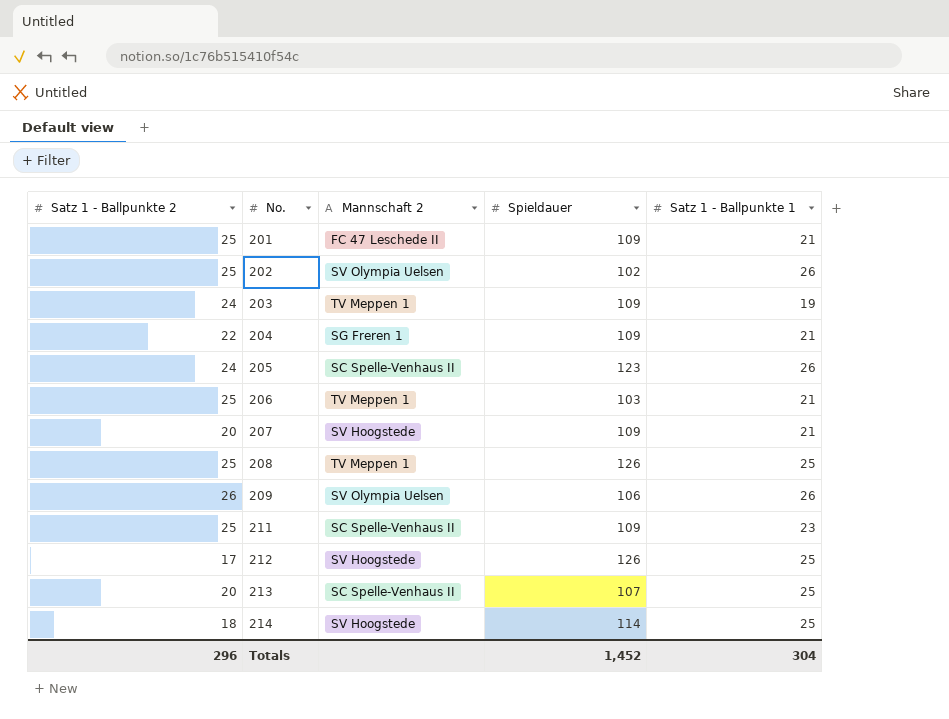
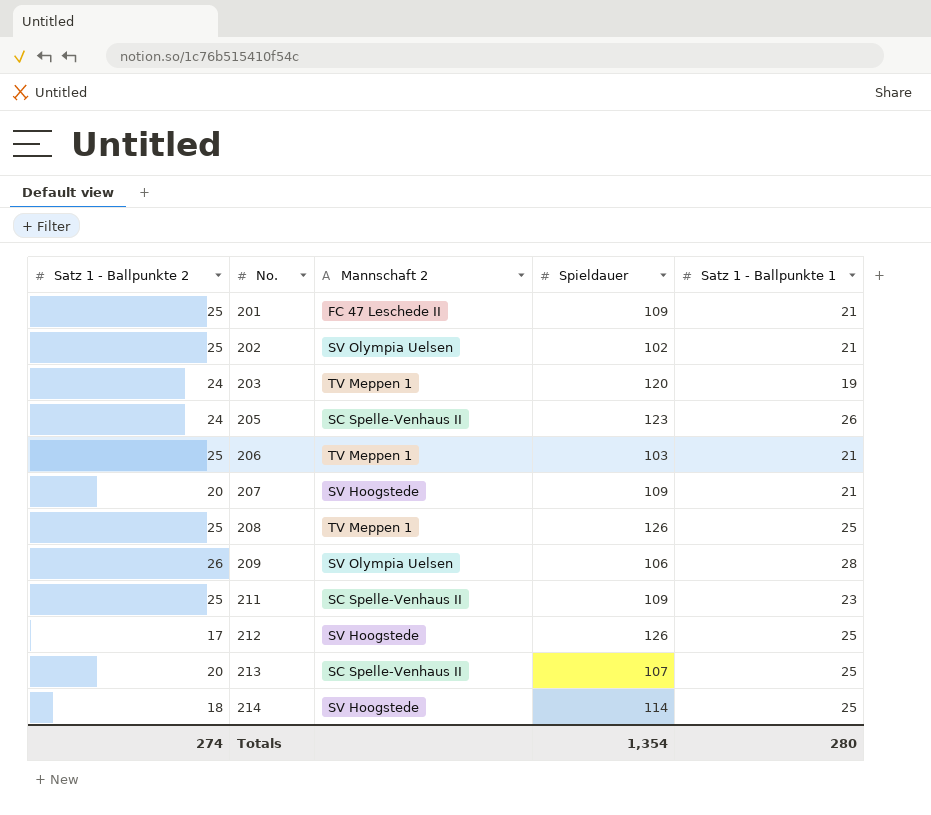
row 204: 22 | SG Freren 1 | 109 | 21 -> none
202 | Satz 1 - Ballpunkte 1: 26 -> 21
203 | Spieldauer: 109 -> 120
209 | Satz 1 - Ballpunkte 1: 26 -> 28
Totals | Satz 1 - Ballpunkte 2: 296 -> 274
Totals | Spieldauer: 1,452 -> 1,354
Totals | Satz 1 - Ballpunkte 1: 304 -> 280

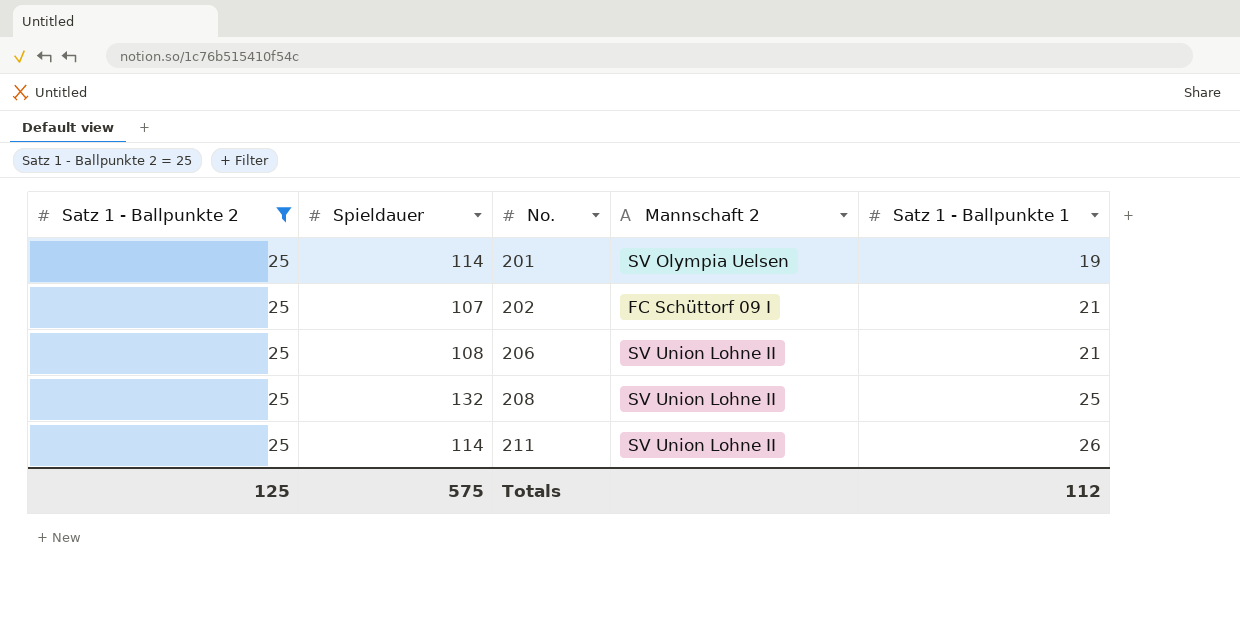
filter: none -> Satz 1 - Ballpunkte 2 = 25
column Spieldauer | position: 4 -> 2
201 | Spieldauer: 109 -> 114
201 | Mannschaft 2: FC 47 Leschede II -> SV Olympia Uelsen
201 | Satz 1 - Ballpunkte 1: 21 -> 19
202 | Spieldauer: 102 -> 107
202 | Mannschaft 2: SV Olympia Uelsen -> FC Schüttorf 09 I
206 | Spieldauer: 103 -> 108
206 | Mannschaft 2: TV Meppen 1 -> SV Union Lohne II
208 | Spieldauer: 126 -> 132
208 | Mannschaft 2: TV Meppen 1 -> SV Union Lohne II
211 | Spieldauer: 109 -> 114
211 | Mannschaft 2: SC Spelle-Venhaus II -> SV Union Lohne II
211 | Satz 1 - Ballpunkte 1: 23 -> 26
Totals | Satz 1 - Ballpunkte 2: 274 -> 125
Totals | Spieldauer: 1,354 -> 575
Totals | Satz 1 - Ballpunkte 1: 280 -> 112

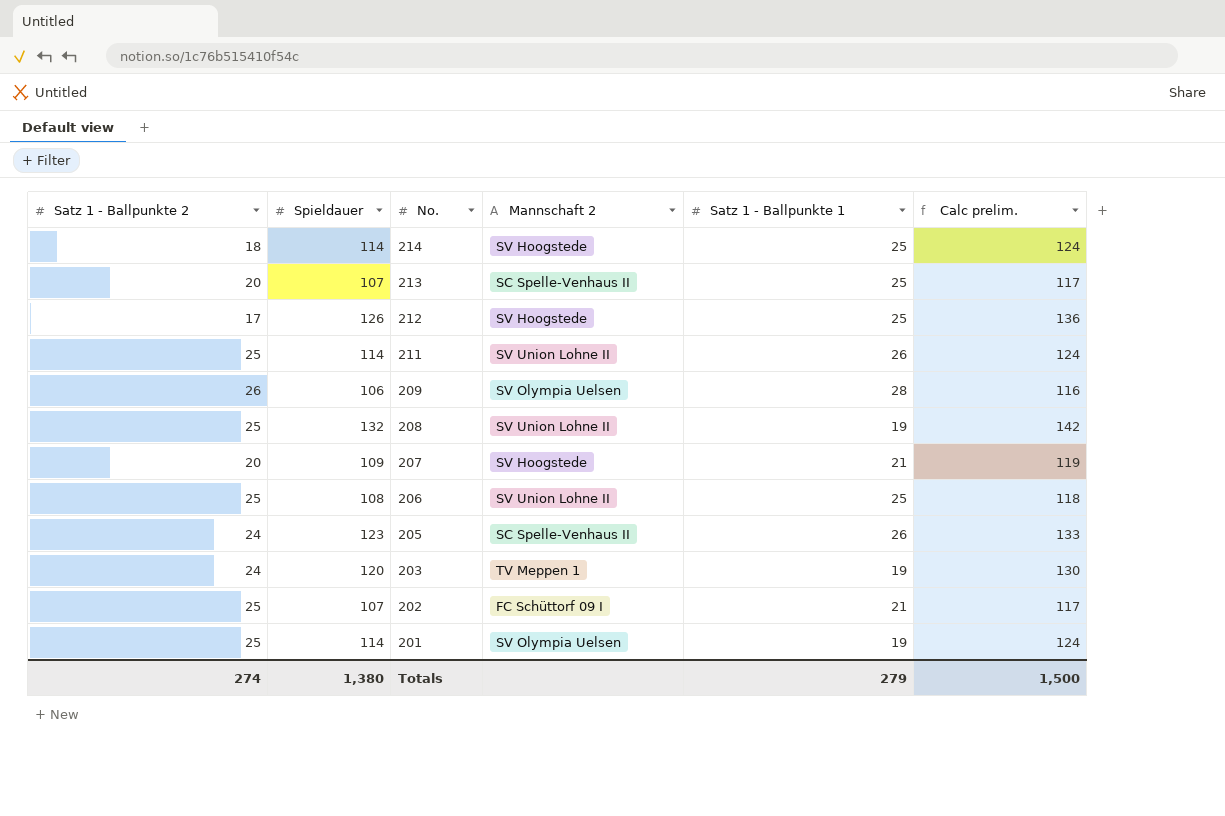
filter: Satz 1 - Ballpunkte 2 = 25 -> none
row order: No. ascending -> No. descending
column Calc prelim. | formula: none -> [Spieldauer] + 10
208 | Satz 1 - Ballpunkte 1: 25 -> 19
206 | Satz 1 - Ballpunkte 1: 21 -> 25
Totals | Satz 1 - Ballpunkte 2: 125 -> 274
Totals | Spieldauer: 575 -> 1,380
Totals | Satz 1 - Ballpunkte 1: 112 -> 279

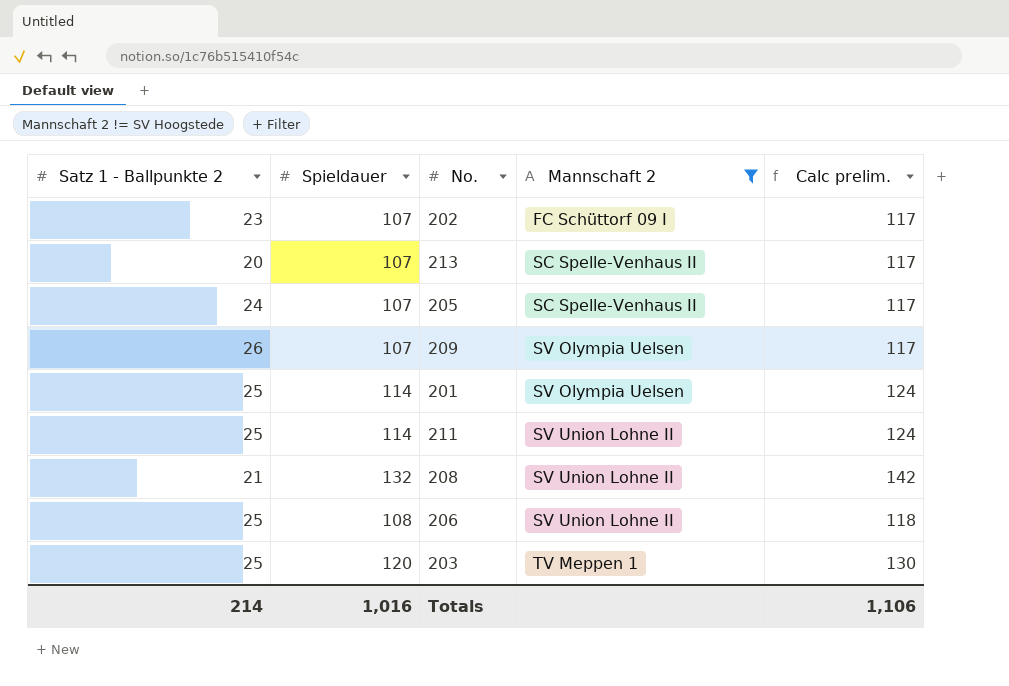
filter: none -> Mannschaft 2 != SV Hoogstede
row order: No. descending -> Mannschaft 2 ascending
column Satz 1 - Ballpunkte 1 | position: 5 -> none
202 | Satz 1 - Ballpunkte 2: 25 -> 23
205 | Spieldauer: 123 -> 107
205 | Calc prelim.: 133 -> 117
209 | Spieldauer: 106 -> 107
209 | Calc prelim.: 116 -> 117
208 | Satz 1 - Ballpunkte 2: 25 -> 21
203 | Satz 1 - Ballpunkte 2: 24 -> 25
Totals | Satz 1 - Ballpunkte 2: 274 -> 214
Totals | Spieldauer: 1,380 -> 1,016
Totals | Calc prelim.: 1,500 -> 1,106

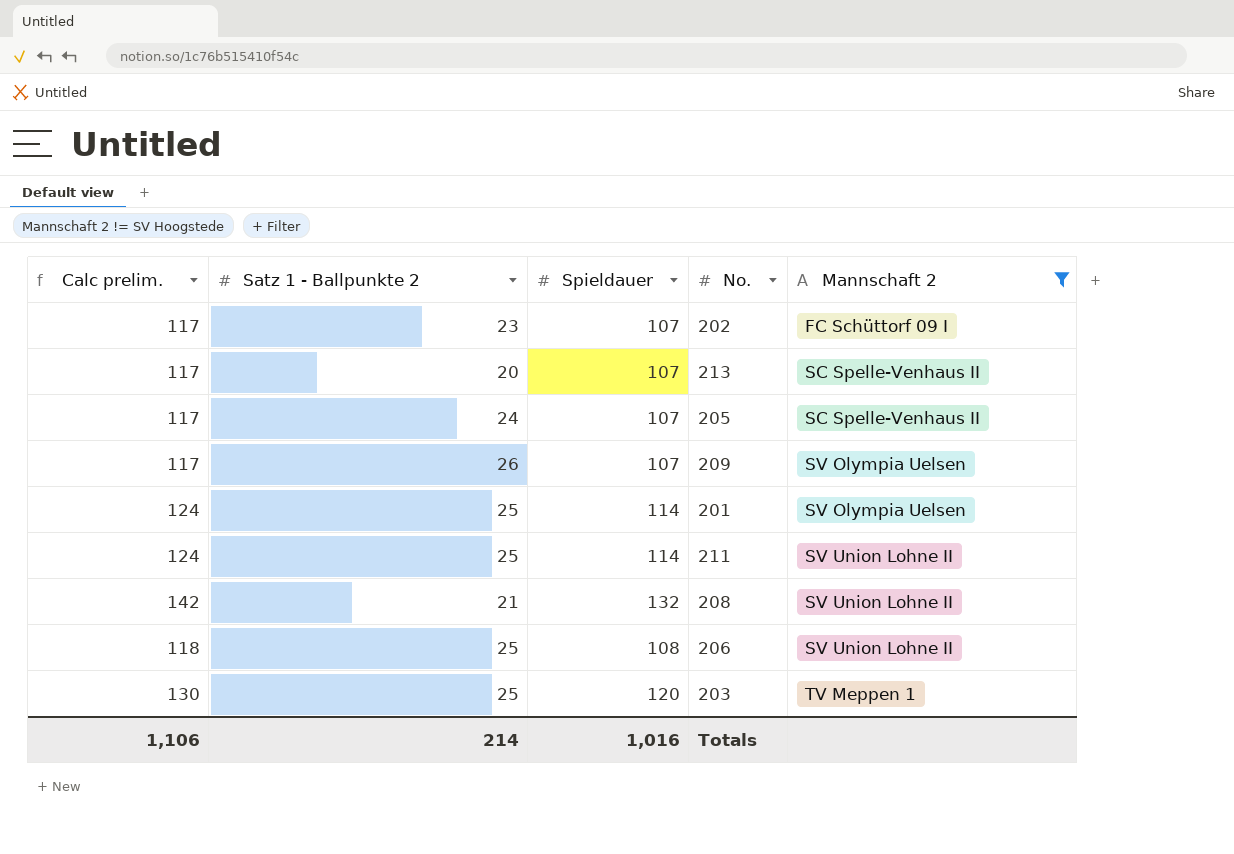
column Calc prelim. | position: 5 -> 1

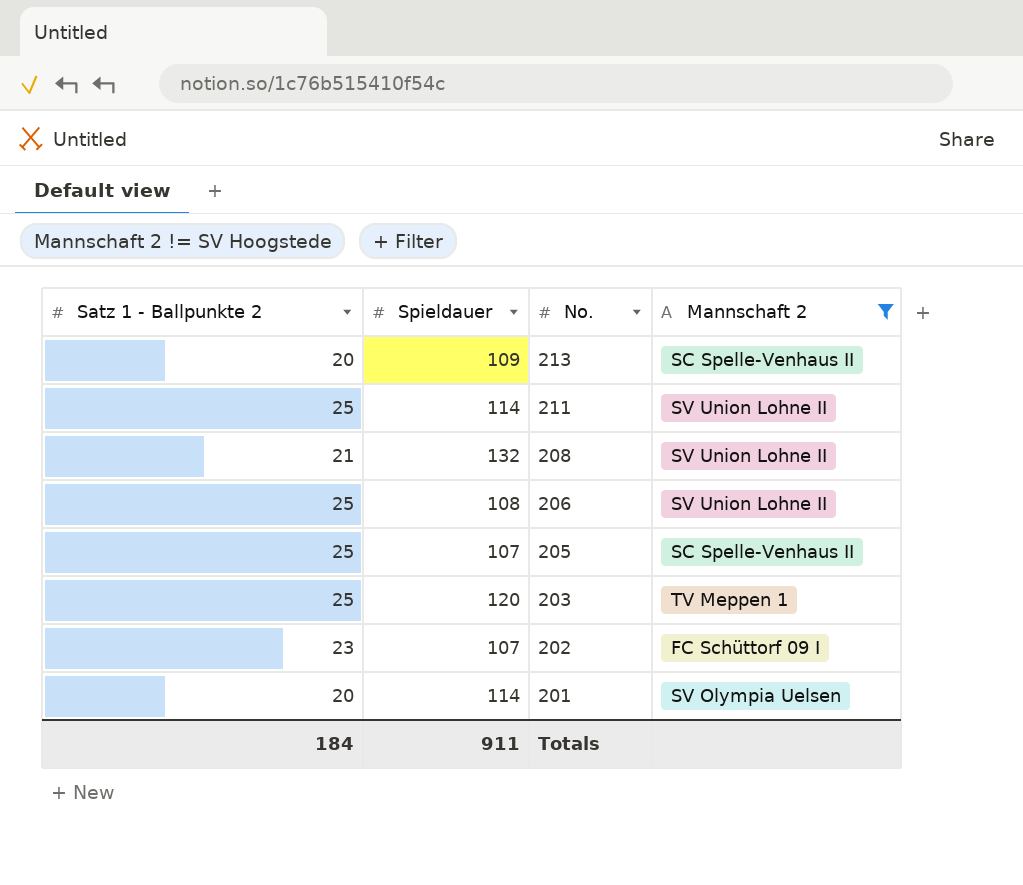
row order: Mannschaft 2 ascending -> No. descending
column Calc prelim. | formula: [Spieldauer] + 10 -> none
row 209: 117 | 26 | 107 | SV Olympia Uelsen -> none
213 | Spieldauer: 107 -> 109
205 | Satz 1 - Ballpunkte 2: 24 -> 25
201 | Satz 1 - Ballpunkte 2: 25 -> 20
Totals | Satz 1 - Ballpunkte 2: 214 -> 184
Totals | Spieldauer: 1,016 -> 911

